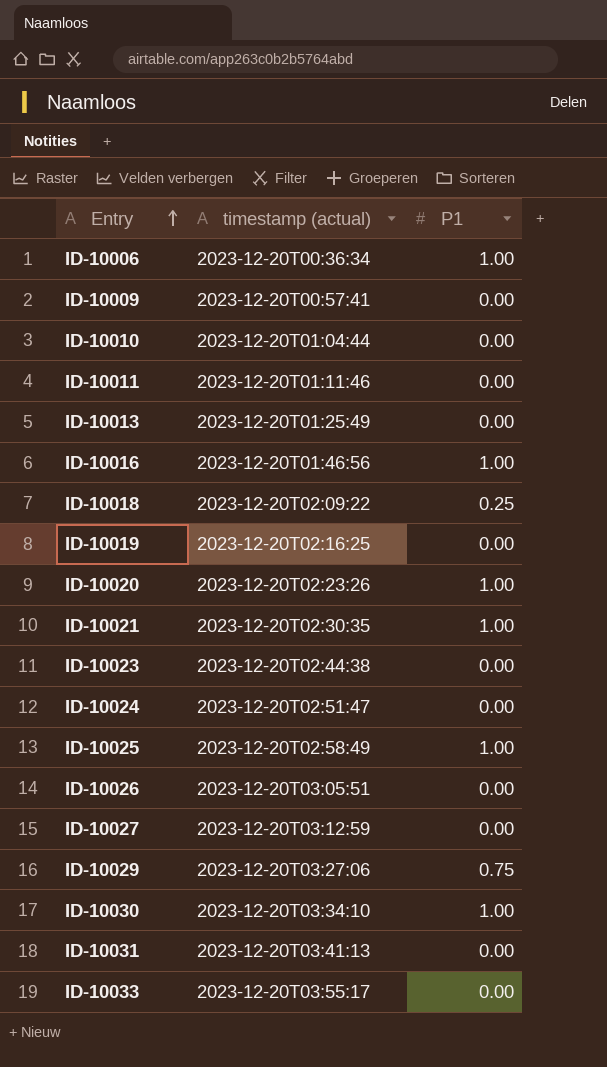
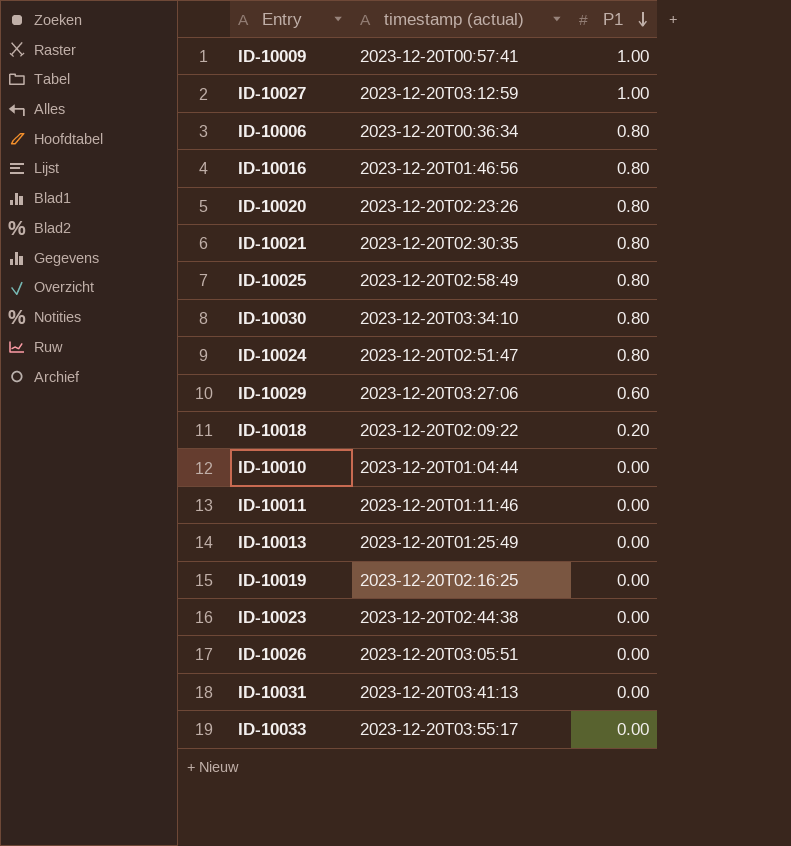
row order: Entry ascending -> P1 descending
ID-10009 | P1: 0.00 -> 1.00
ID-10027 | P1: 0.00 -> 1.00
ID-10006 | P1: 1.00 -> 0.80
ID-10016 | P1: 1.00 -> 0.80
ID-10020 | P1: 1.00 -> 0.80
ID-10021 | P1: 1.00 -> 0.80
ID-10025 | P1: 1.00 -> 0.80
ID-10030 | P1: 1.00 -> 0.80
ID-10024 | P1: 0.00 -> 0.80
ID-10029 | P1: 0.75 -> 0.60
ID-10018 | P1: 0.25 -> 0.20

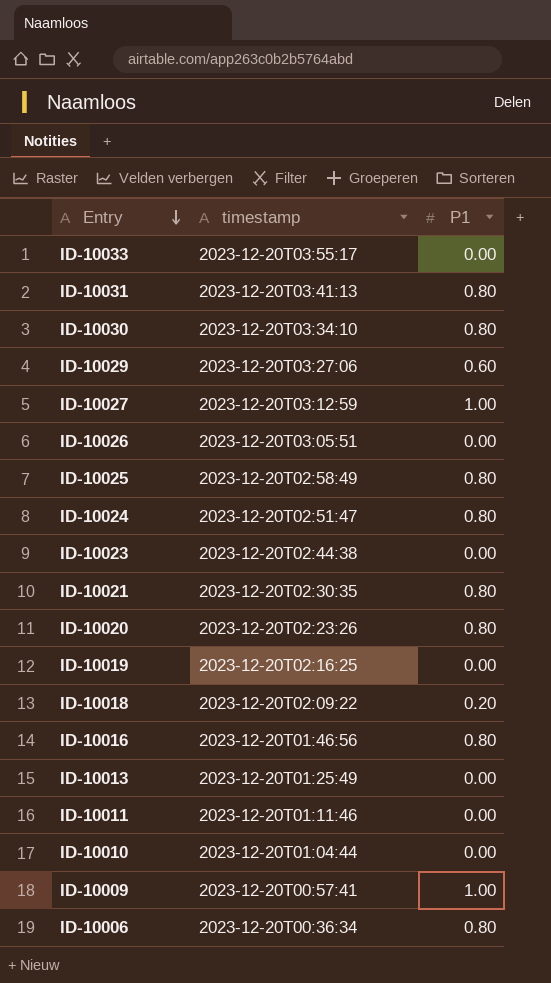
row order: P1 descending -> Entry descending
column name: timestamp (actual) -> timestamp
ID-10031 | P1: 0.00 -> 0.80

